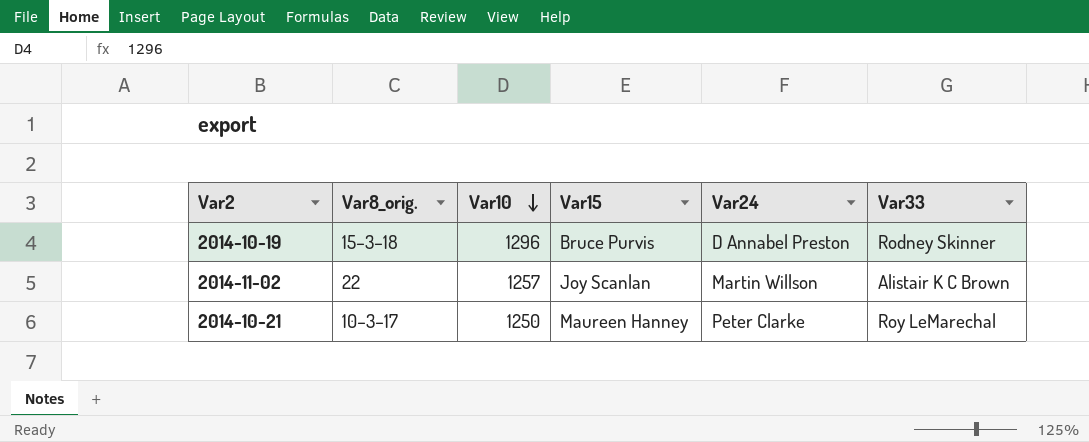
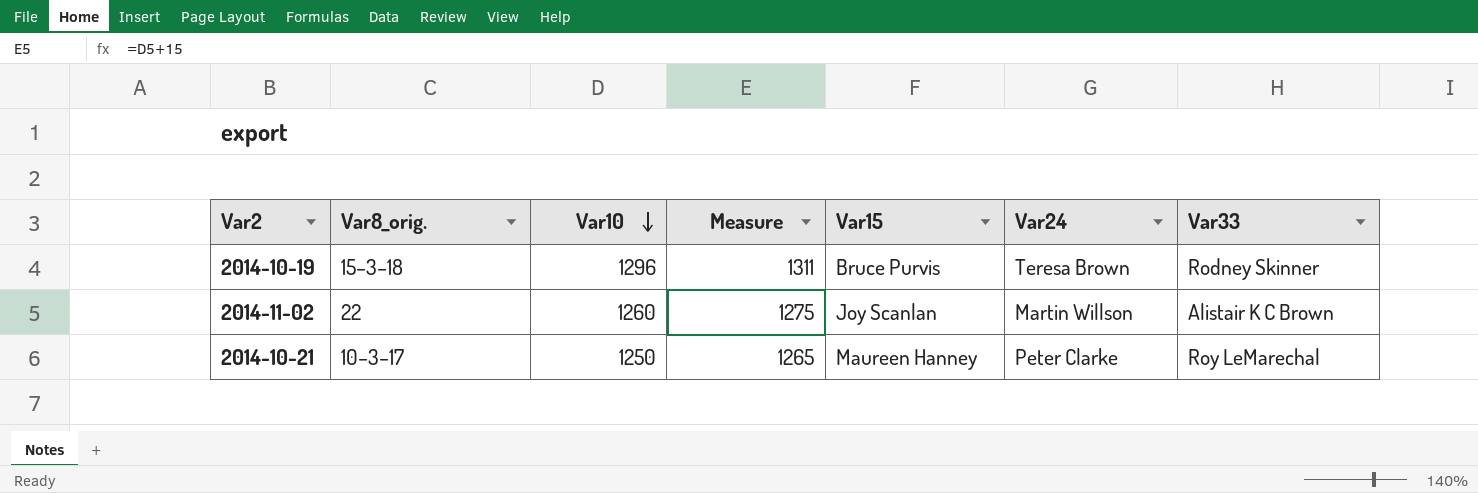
column Measure | formula: none -> [Var10] + 15
2014-10-19 | Var24: D Annabel Preston -> Teresa Brown
2014-11-02 | Var10: 1257 -> 1260

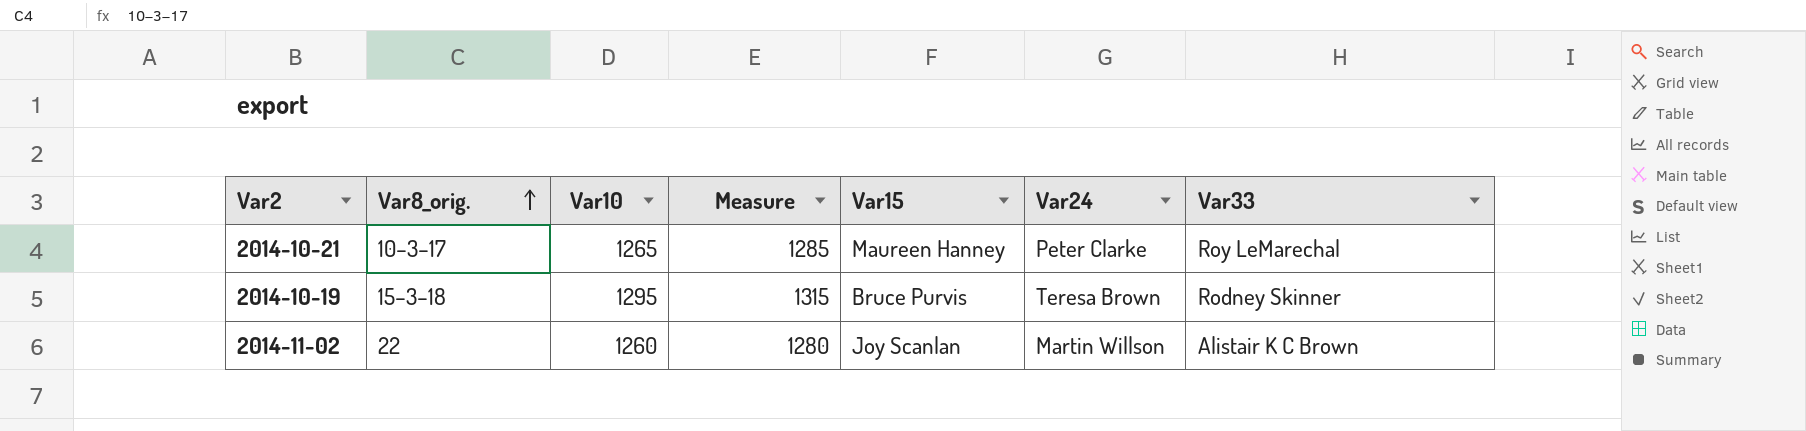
row order: Var10 descending -> Var8_orig. ascending
column Measure | formula: [Var10] + 15 -> [Var10] + 20
2014-10-21 | Var10: 1250 -> 1265
2014-10-19 | Var10: 1296 -> 1295

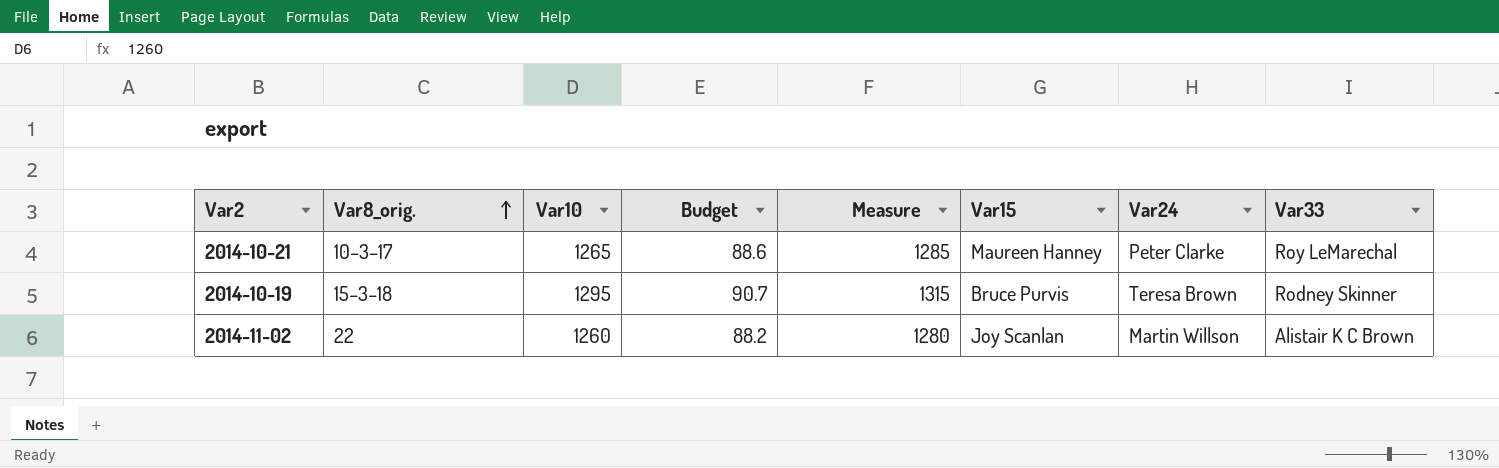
column Budget | formula: none -> [Var10] * 0.07

